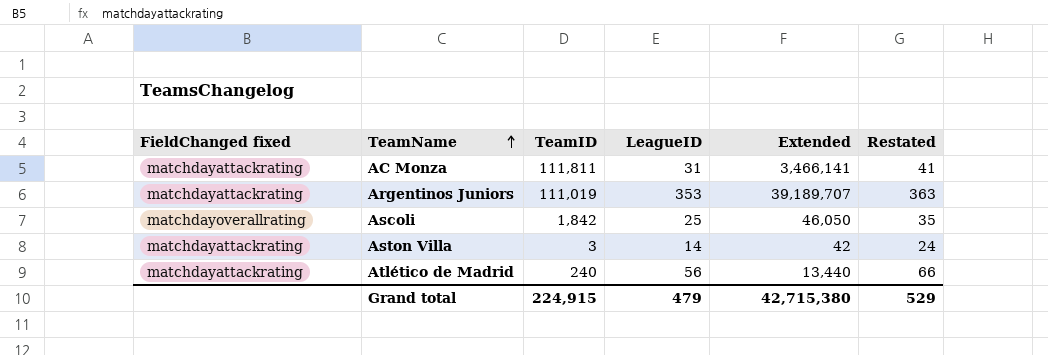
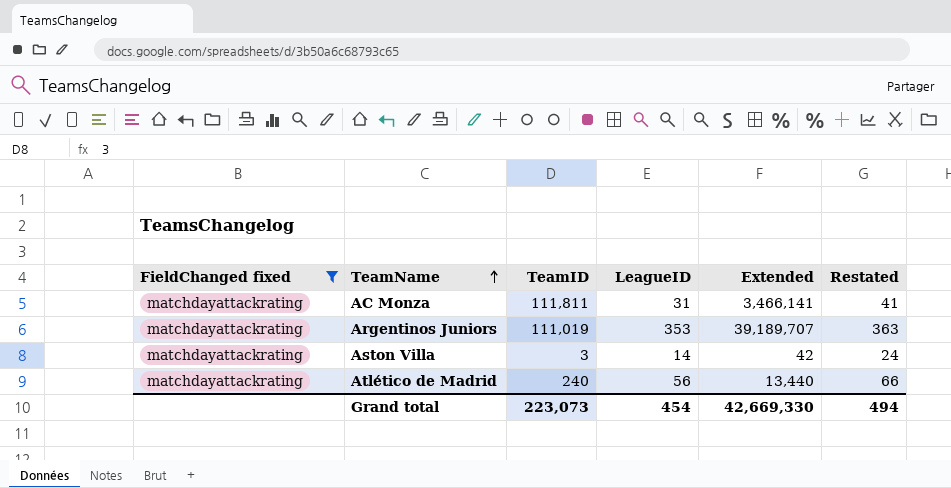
filter: none -> FieldChanged fixed = matchdayattackrating
Grand total | TeamID: 224,915 -> 223,073
Grand total | LeagueID: 479 -> 454
Grand total | Extended: 42,715,380 -> 42,669,330
Grand total | Restated: 529 -> 494

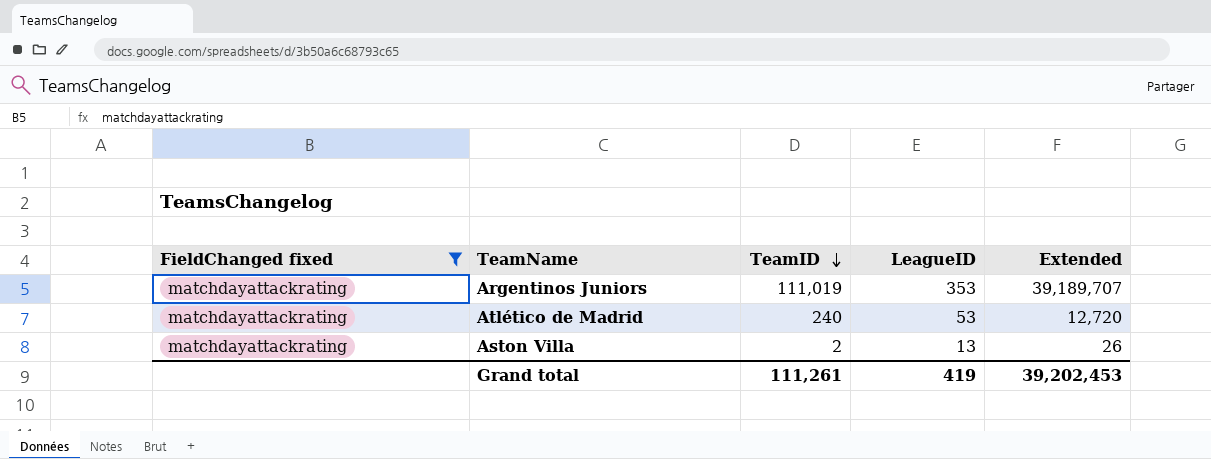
row order: TeamName ascending -> TeamID descending
column Restated | formula: [LeagueID] + 10 -> none
row AC Monza: matchdayattackrating | 111,811 | 31 | 3,466,141 | 41 -> none
Atlético de Madrid | LeagueID: 56 -> 53
Atlético de Madrid | Extended: 13,440 -> 12,720
Aston Villa | TeamID: 3 -> 2
Aston Villa | LeagueID: 14 -> 13
Aston Villa | Extended: 42 -> 26
Grand total | TeamID: 223,073 -> 111,261
Grand total | LeagueID: 454 -> 419
Grand total | Extended: 42,669,330 -> 39,202,453

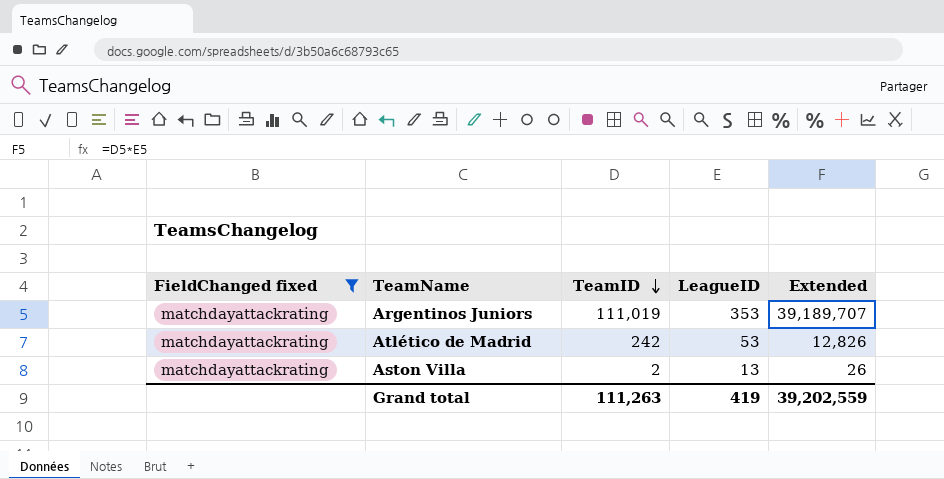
Atlético de Madrid | TeamID: 240 -> 242
Atlético de Madrid | Extended: 12,720 -> 12,826
Grand total | TeamID: 111,261 -> 111,263
Grand total | Extended: 39,202,453 -> 39,202,559

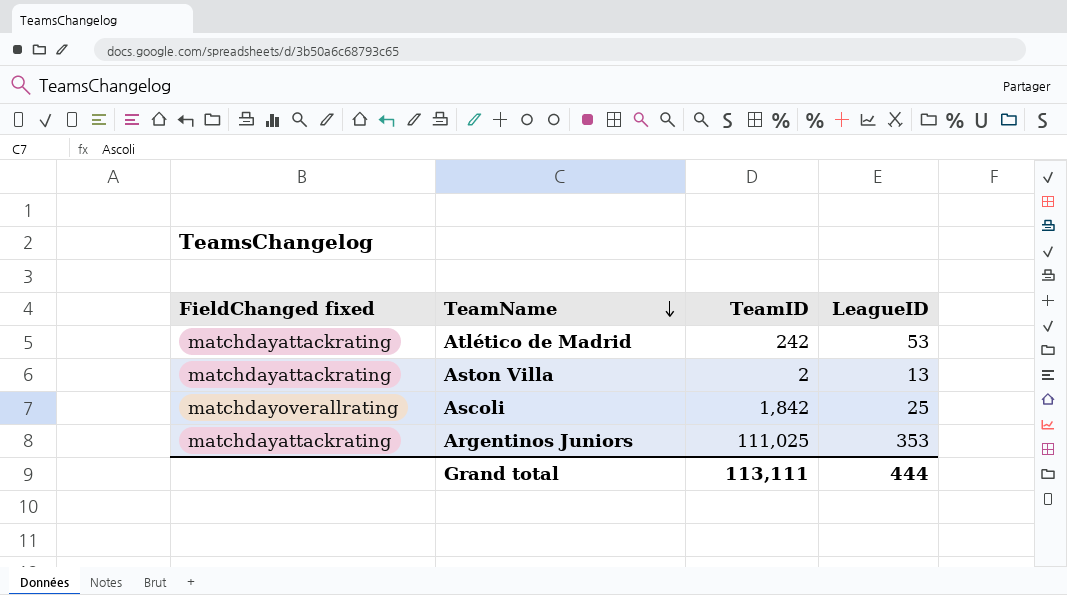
filter: FieldChanged fixed = matchdayattackrating -> none
row order: TeamID descending -> TeamName descending
column Extended | formula: [TeamID] * [LeagueID] -> none
Argentinos Juniors | TeamID: 111,019 -> 111,025
Grand total | TeamID: 111,263 -> 113,111
Grand total | LeagueID: 419 -> 444

